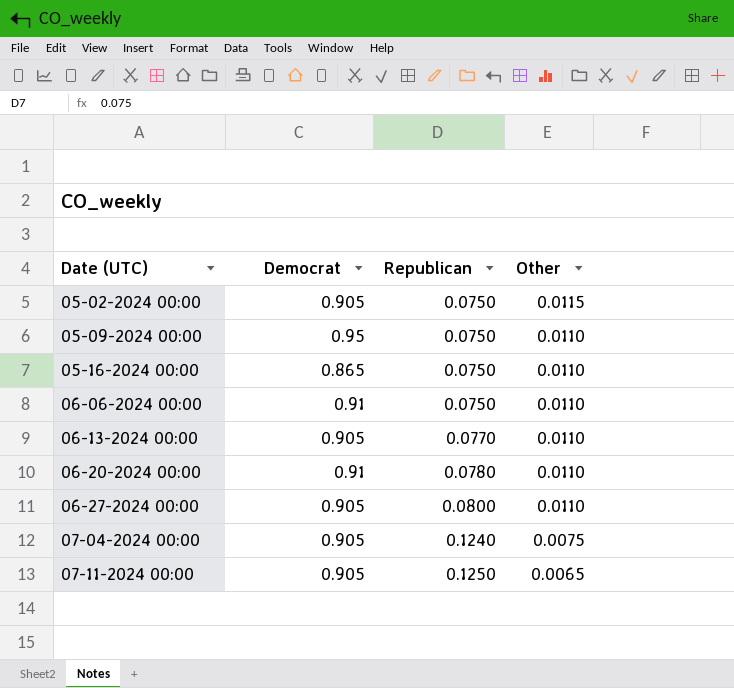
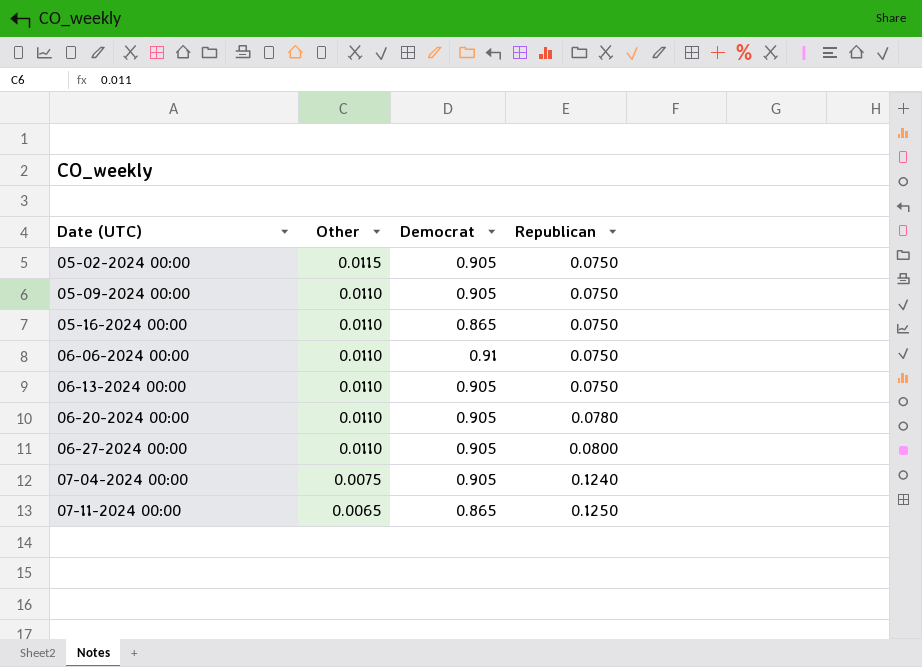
column Other | position: 4 -> 2
05-09-2024 00:00 | Democrat: 0.95 -> 0.905
06-13-2024 00:00 | Republican: 0.0770 -> 0.0750
06-20-2024 00:00 | Democrat: 0.91 -> 0.905
07-11-2024 00:00 | Democrat: 0.905 -> 0.865

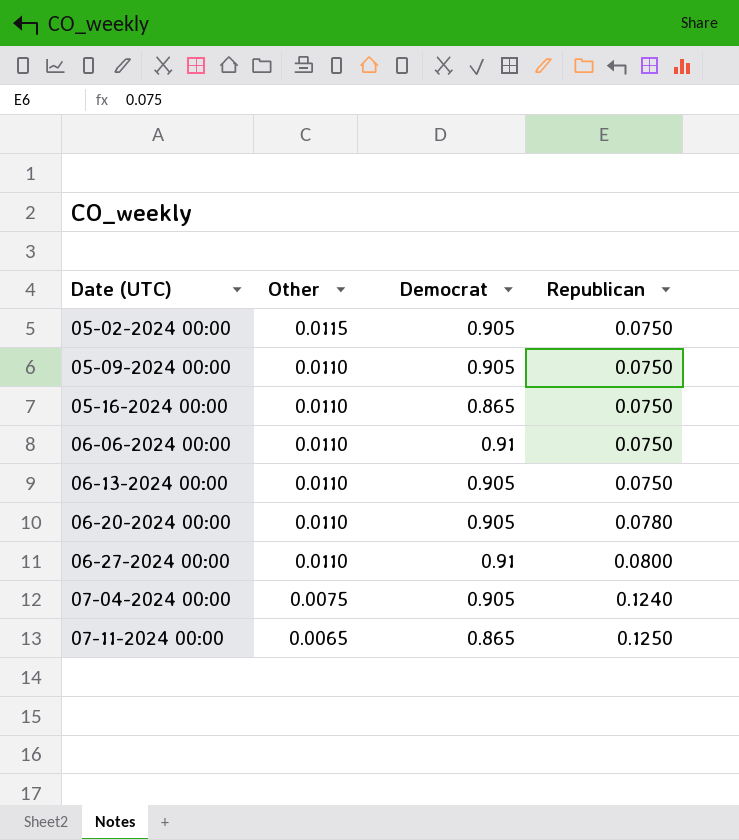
06-27-2024 00:00 | Democrat: 0.905 -> 0.91

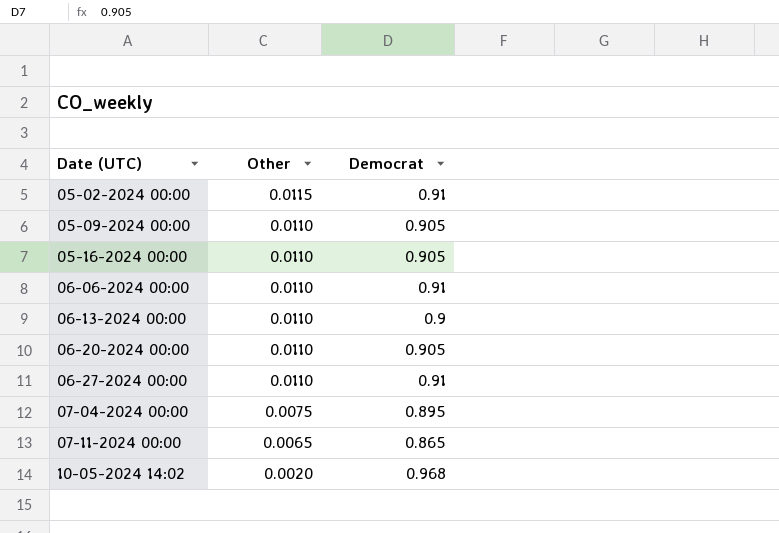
column Republican | position: 4 -> none
05-02-2024 00:00 | Democrat: 0.905 -> 0.91
05-16-2024 00:00 | Democrat: 0.865 -> 0.905
06-13-2024 00:00 | Democrat: 0.905 -> 0.9
07-04-2024 00:00 | Democrat: 0.905 -> 0.895
row 10-05-2024 14:02: none -> 0.0020 | 0.968

